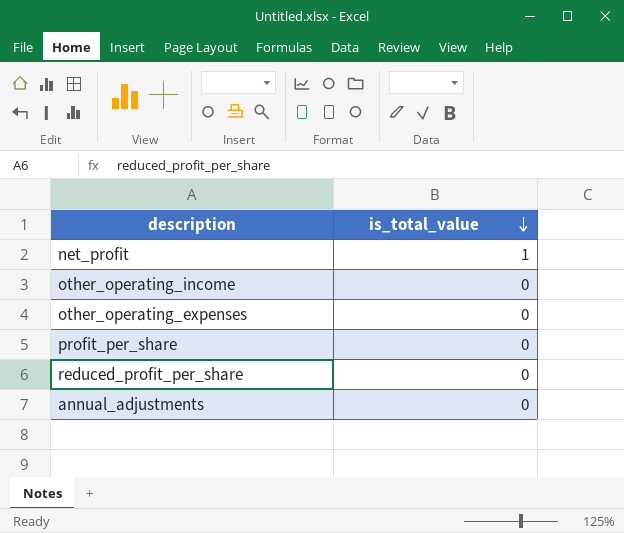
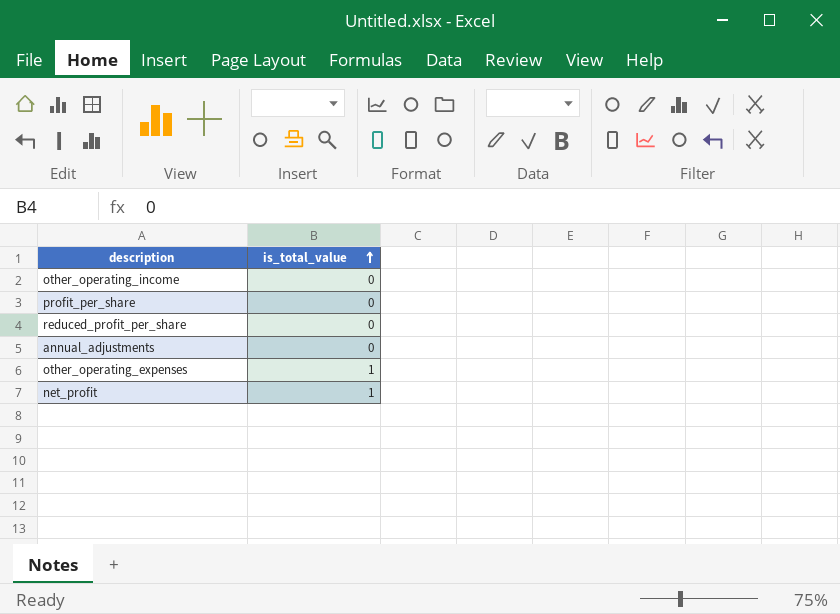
row order: is_total_value descending -> is_total_value ascending
other_operating_expenses | is_total_value: 0 -> 1

